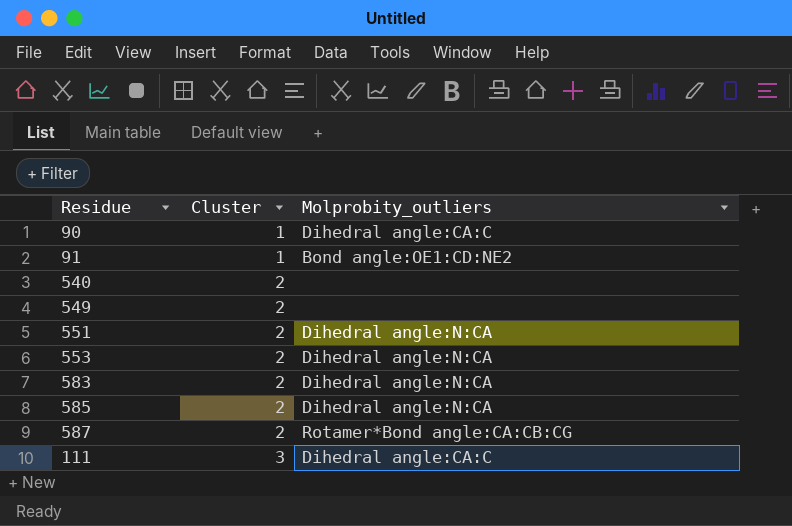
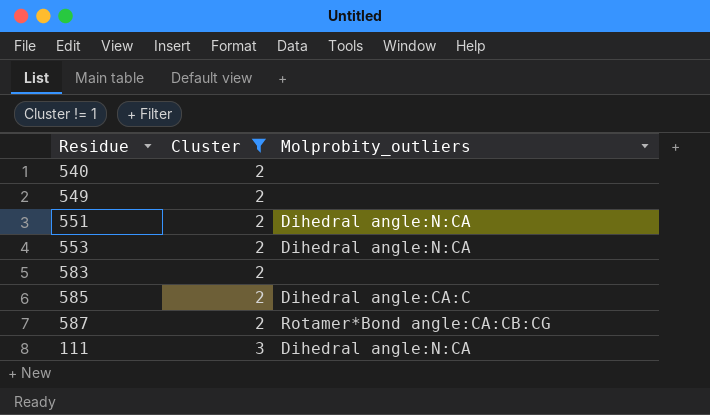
filter: none -> Cluster != 1
583 | Molprobity_outliers: Dihedral angle:N:CA -> none
585 | Molprobity_outliers: Dihedral angle:N:CA -> Dihedral angle:CA:C
111 | Molprobity_outliers: Dihedral angle:CA:C -> Dihedral angle:N:CA

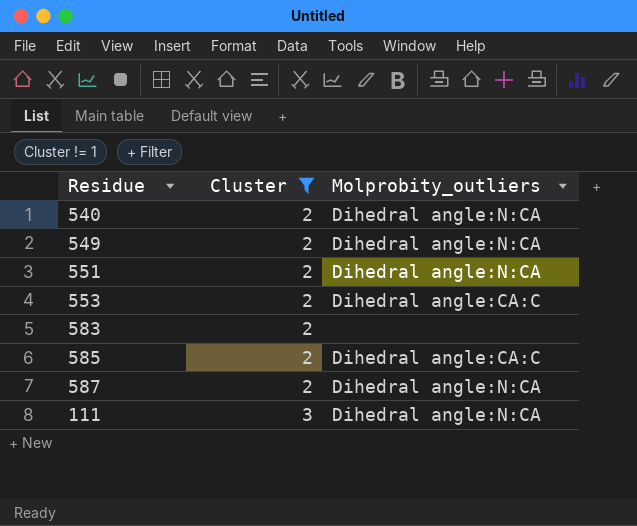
540 | Molprobity_outliers: none -> Dihedral angle:N:CA
549 | Molprobity_outliers: none -> Dihedral angle:N:CA
553 | Molprobity_outliers: Dihedral angle:N:CA -> Dihedral angle:CA:C
587 | Molprobity_outliers: Rotamer*Bond angle:CA:CB:CG -> Dihedral angle:N:CA

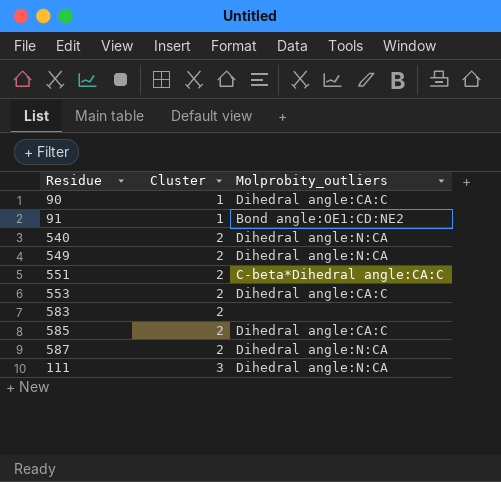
filter: Cluster != 1 -> none
551 | Molprobity_outliers: Dihedral angle:N:CA -> C-beta*Dihedral angle:CA:C

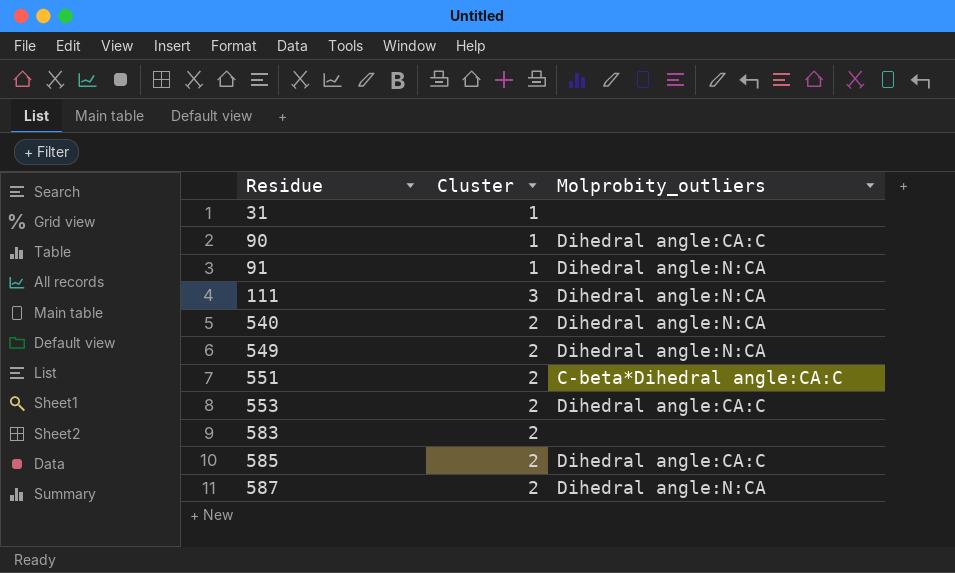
row order: Cluster ascending -> Residue ascending
row 31: none -> 1 | none
91 | Molprobity_outliers: Bond angle:OE1:CD:NE2 -> Dihedral angle:N:CA

